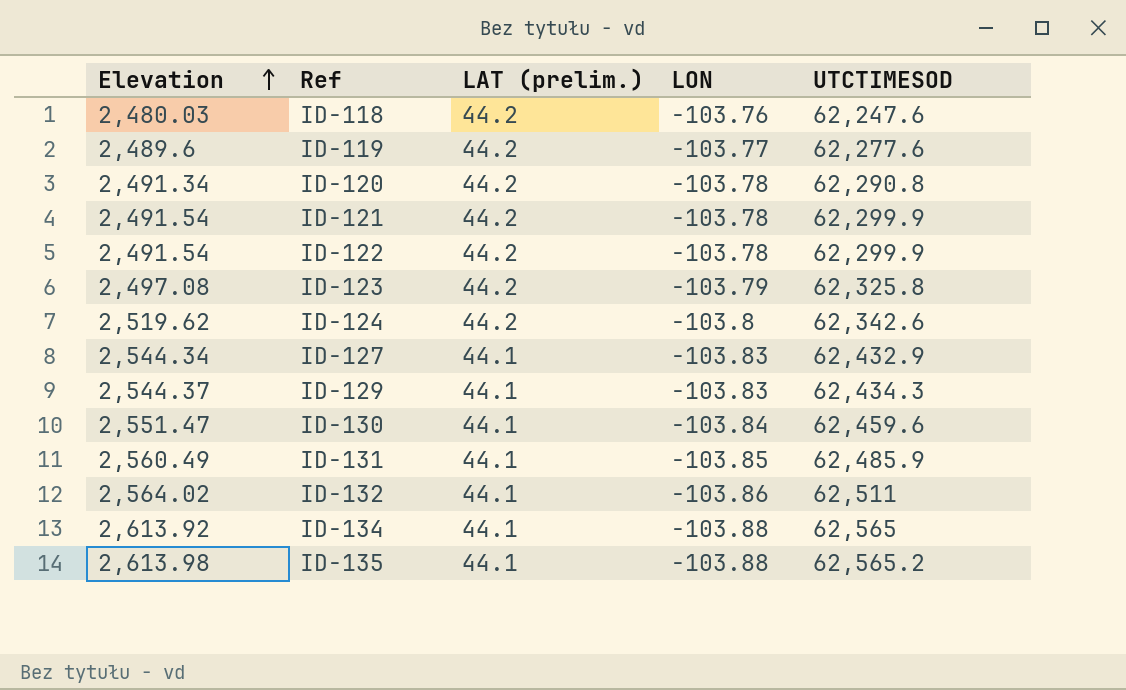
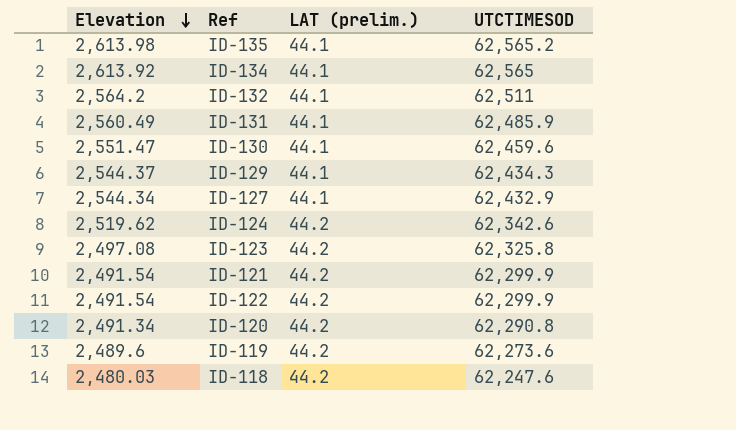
row order: Elevation ascending -> Elevation descending
column LON | position: 4 -> none
ID-132 | Elevation: 2,564.02 -> 2,564.2
ID-119 | UTCTIMESOD: 62,277.6 -> 62,273.6

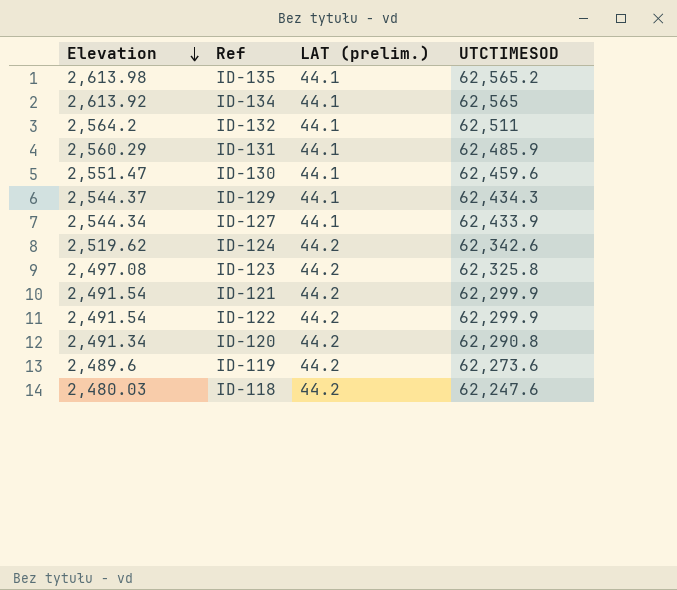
ID-131 | Elevation: 2,560.49 -> 2,560.29
ID-127 | UTCTIMESOD: 62,432.9 -> 62,433.9

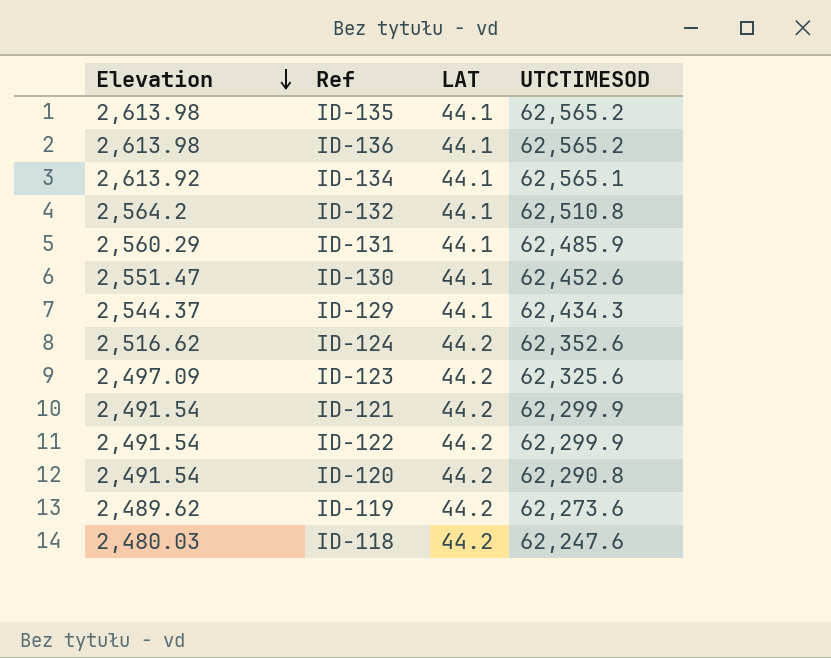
column name: LAT (prelim.) -> LAT
row ID-127: 2,544.34 | 44.1 | 62,433.9 -> none
row ID-136: none -> 2,613.98 | 44.1 | 62,565.2
ID-134 | UTCTIMESOD: 62,565 -> 62,565.1
ID-132 | UTCTIMESOD: 62,511 -> 62,510.8
ID-130 | UTCTIMESOD: 62,459.6 -> 62,452.6
ID-124 | Elevation: 2,519.62 -> 2,516.62
ID-124 | UTCTIMESOD: 62,342.6 -> 62,352.6
ID-123 | Elevation: 2,497.08 -> 2,497.09
ID-123 | UTCTIMESOD: 62,325.8 -> 62,325.6
ID-120 | Elevation: 2,491.34 -> 2,491.54
ID-119 | Elevation: 2,489.6 -> 2,489.62

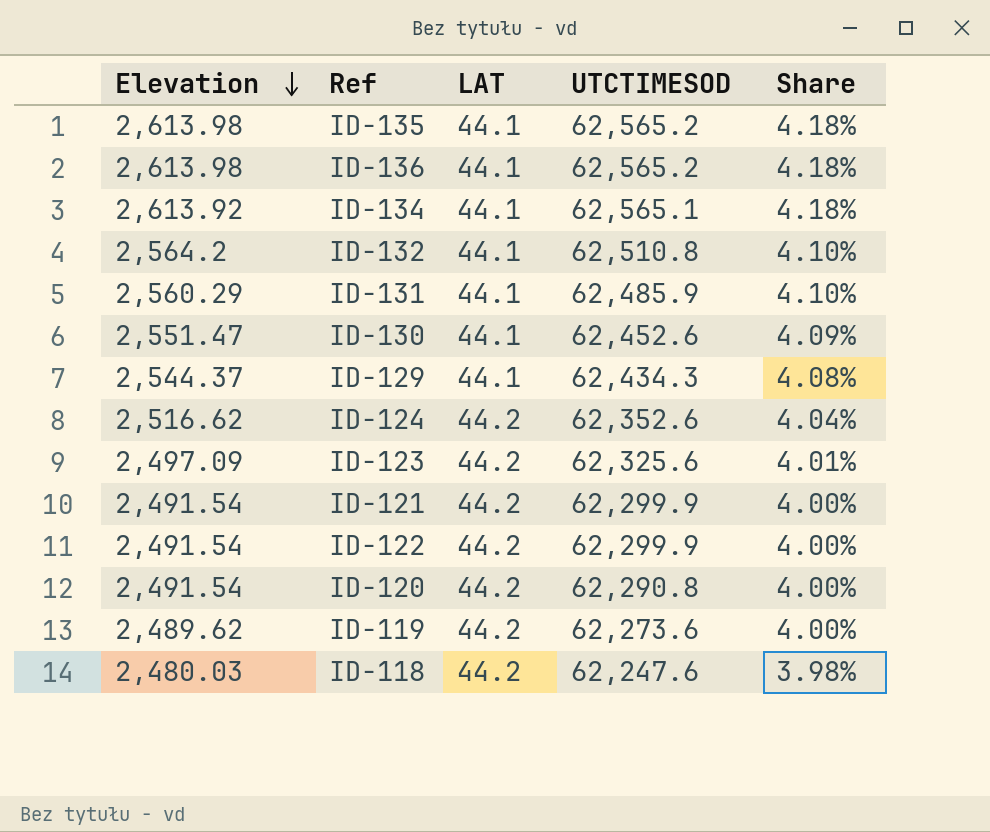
column Share | formula: none -> [Elevation] / [UTCTIMESOD]

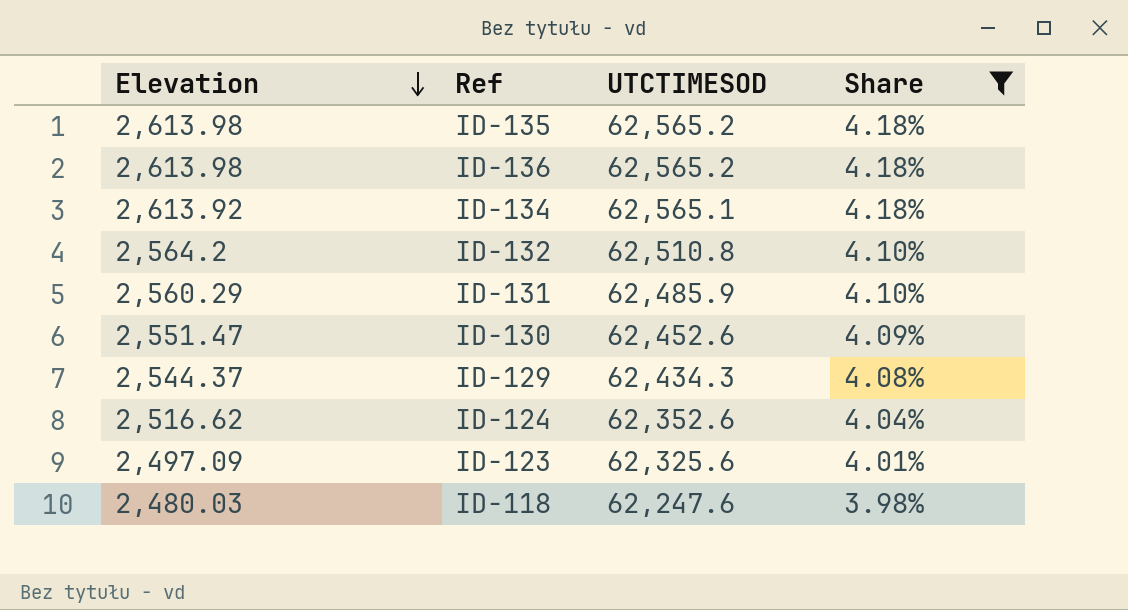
filter: none -> Share != 4.00%
column LAT | position: 3 -> none

